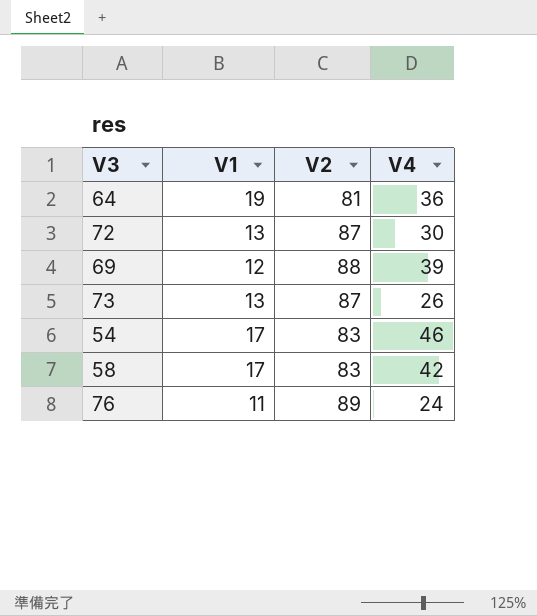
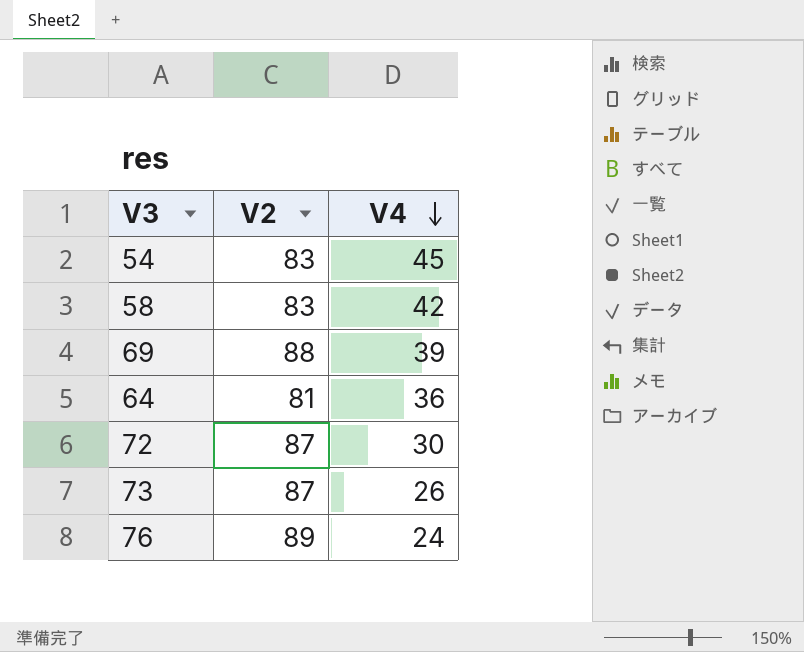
row order: none -> V4 descending
column V1 | position: 2 -> none
54 | V4: 46 -> 45

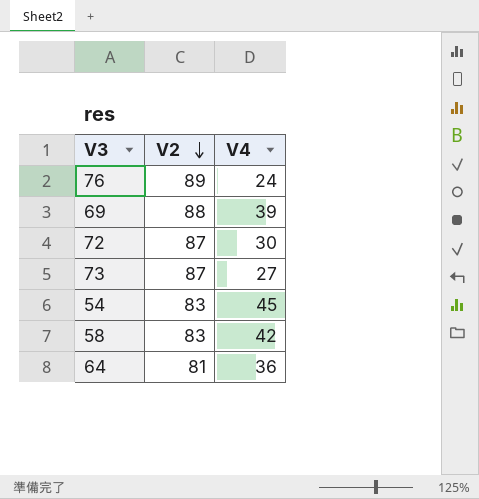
row order: V4 descending -> V2 descending
73 | V4: 26 -> 27

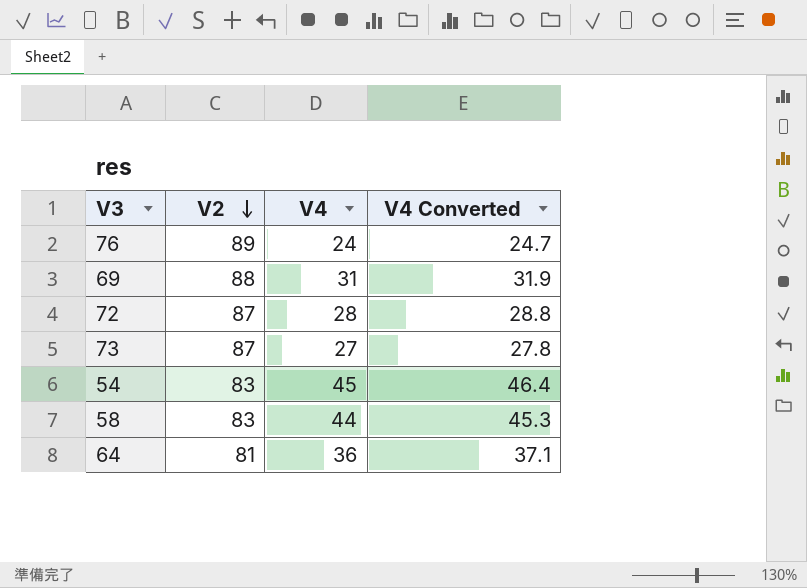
column V4 Converted | formula: none -> [V4] * 1.03
69 | V4: 39 -> 31
72 | V4: 30 -> 28
58 | V4: 42 -> 44

